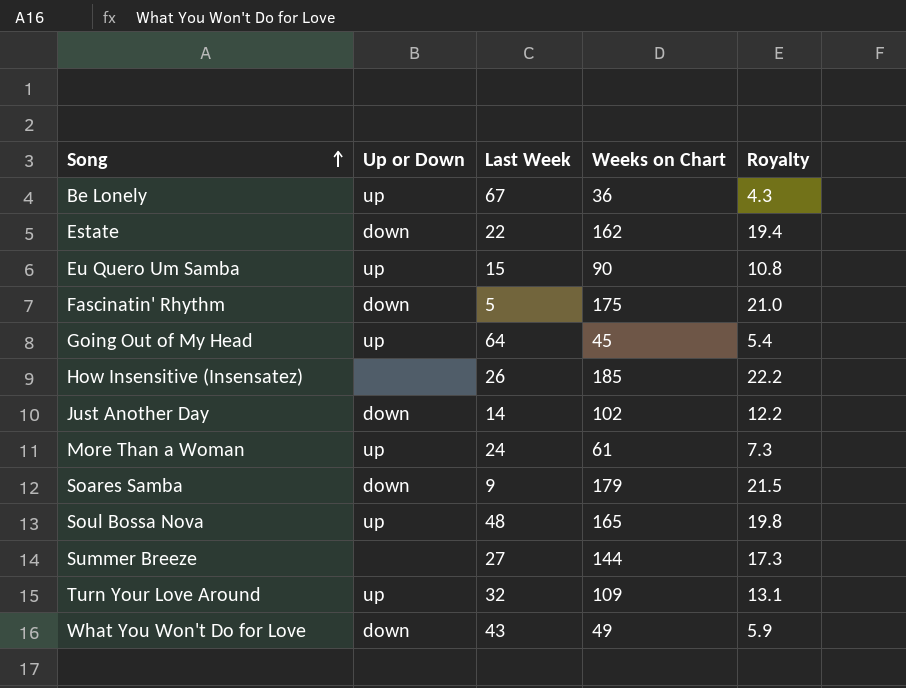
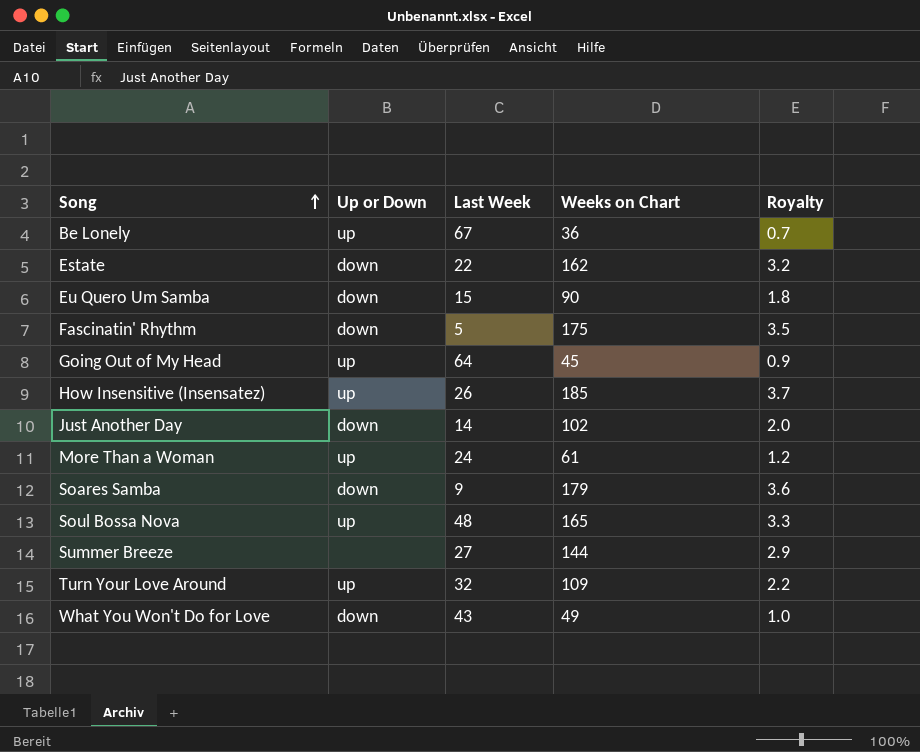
column Royalty | formula: [Weeks on Chart] * 0.12 -> [Weeks on Chart] * 0.02
Eu Quero Um Samba | Up or Down: up -> down
How Insensitive (Insensatez) | Up or Down: none -> up

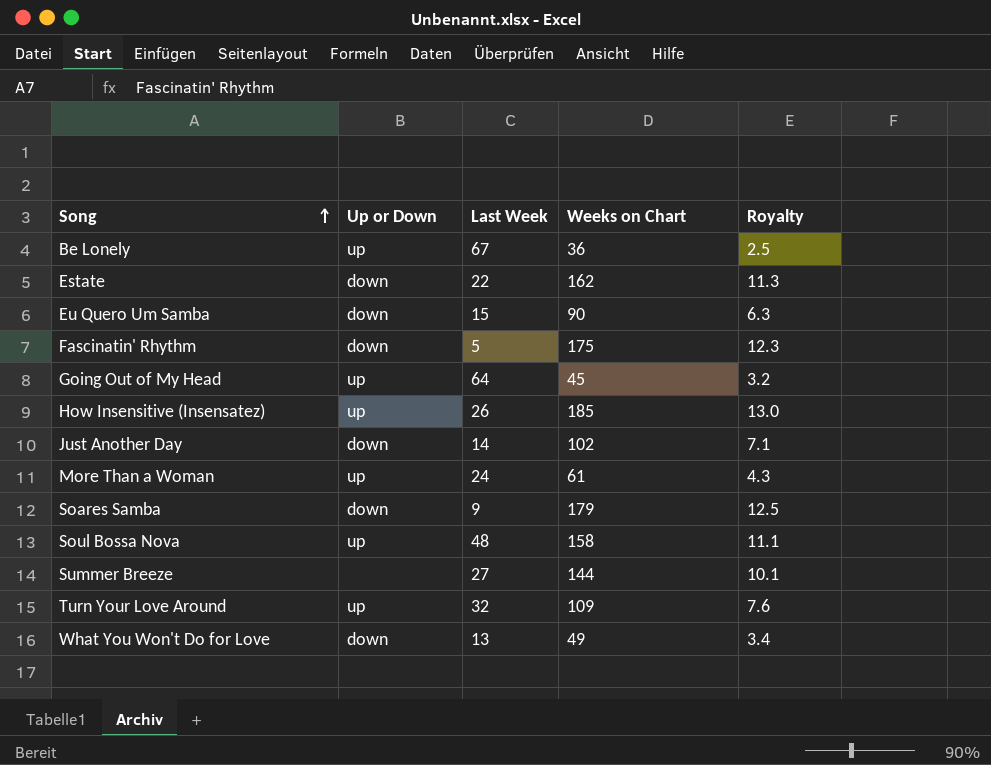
column Royalty | formula: [Weeks on Chart] * 0.02 -> [Weeks on Chart] * 0.07
Soul Bossa Nova | Weeks on Chart: 165 -> 158
What You Won't Do for Love | Last Week: 43 -> 13

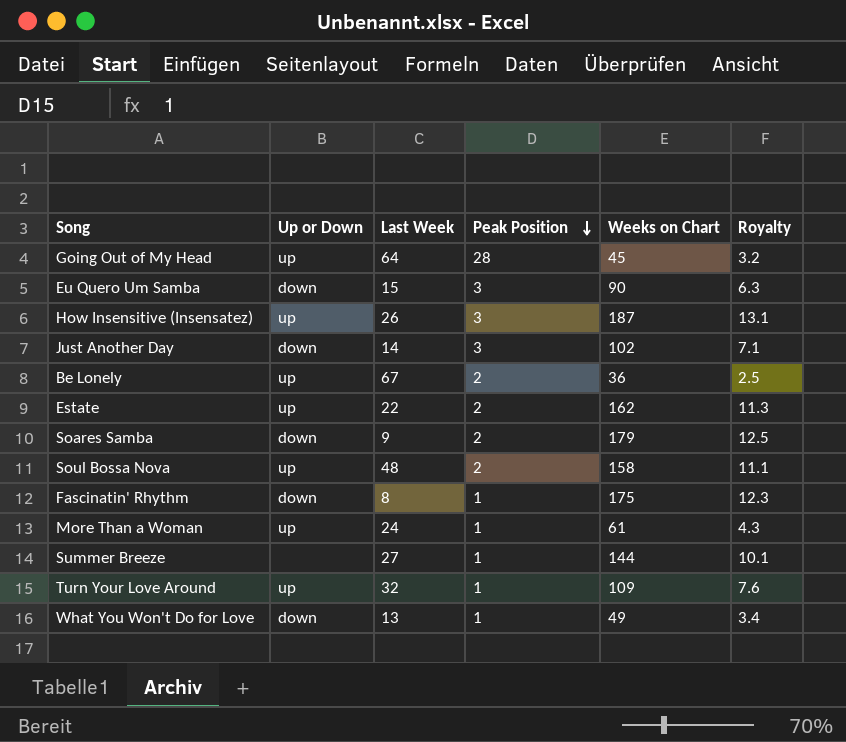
row order: Song ascending -> Peak Position descending
column Peak Position | position: none -> 4
How Insensitive (Insensatez) | Weeks on Chart: 185 -> 187
How Insensitive (Insensatez) | Royalty: 13.0 -> 13.1
Estate | Up or Down: down -> up
Fascinatin' Rhythm | Last Week: 5 -> 8

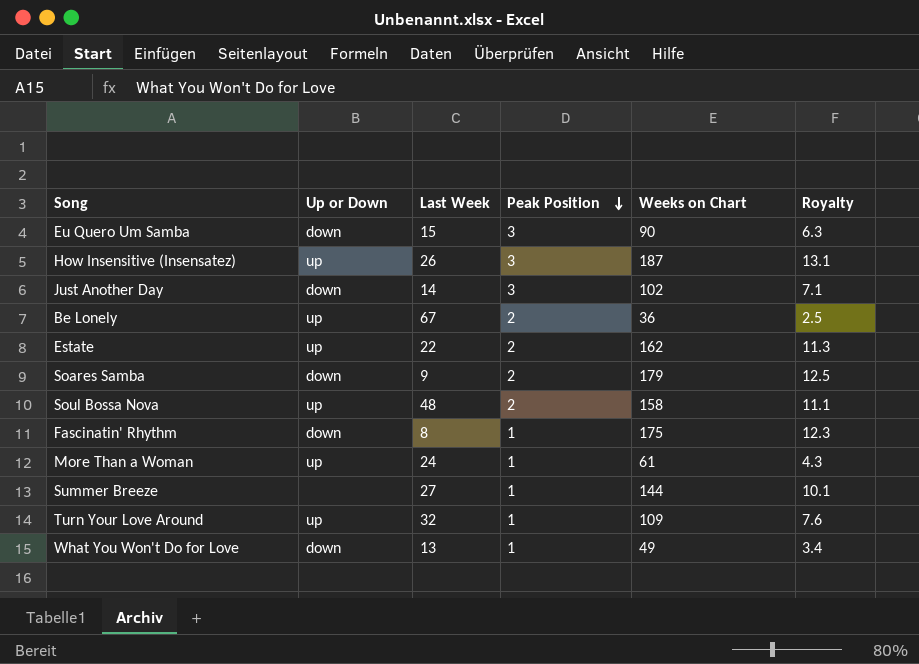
row Going Out of My Head: up | 64 | 28 | 45 | 3.2 -> none

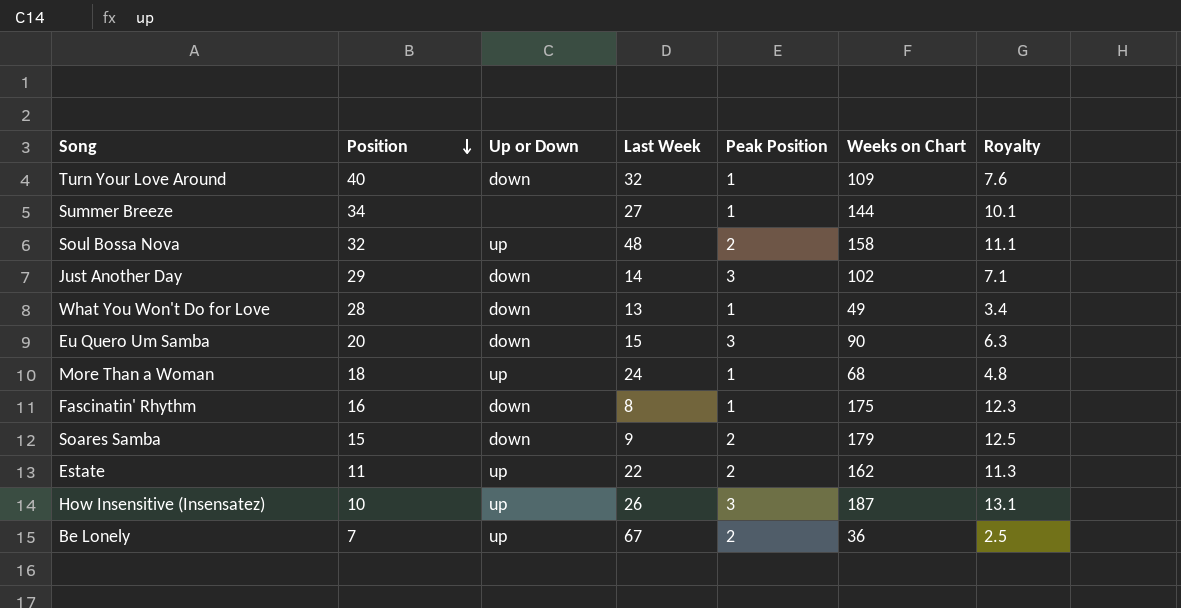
row order: Peak Position descending -> Position descending
column Position | position: none -> 2
Turn Your Love Around | Up or Down: up -> down
More Than a Woman | Weeks on Chart: 61 -> 68
More Than a Woman | Royalty: 4.3 -> 4.8

